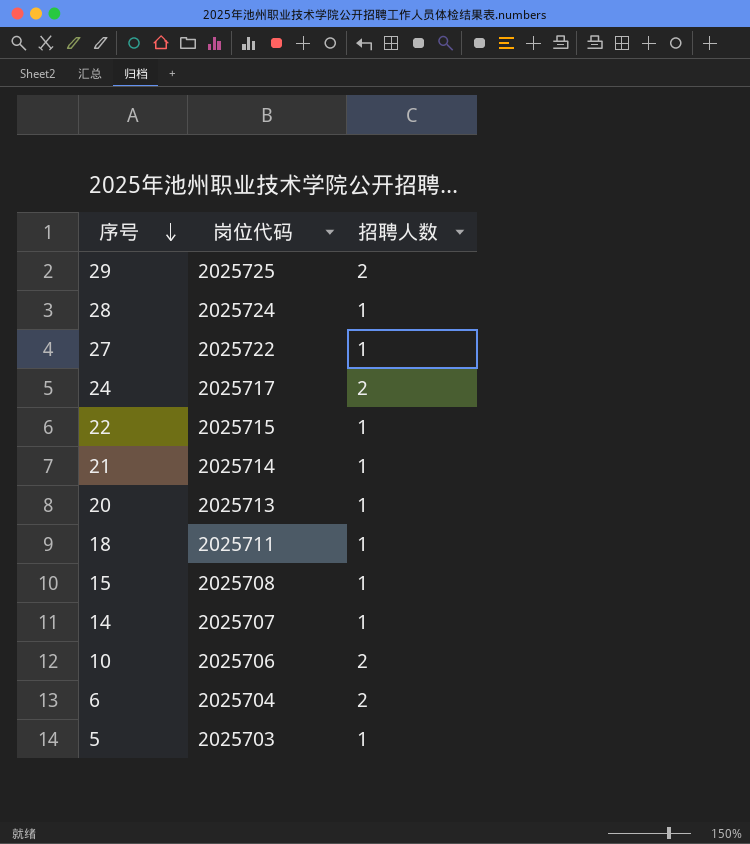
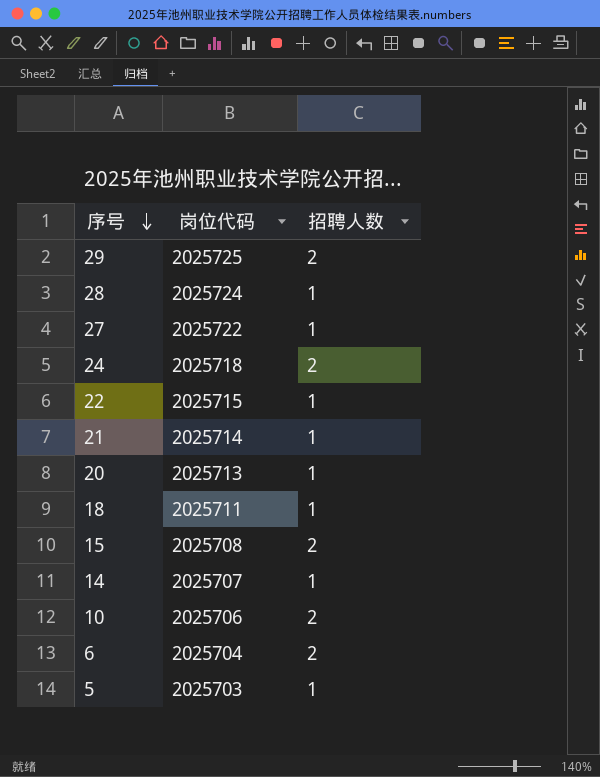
24 | 岗位代码: 2025717 -> 2025718
15 | 招聘人数: 1 -> 2

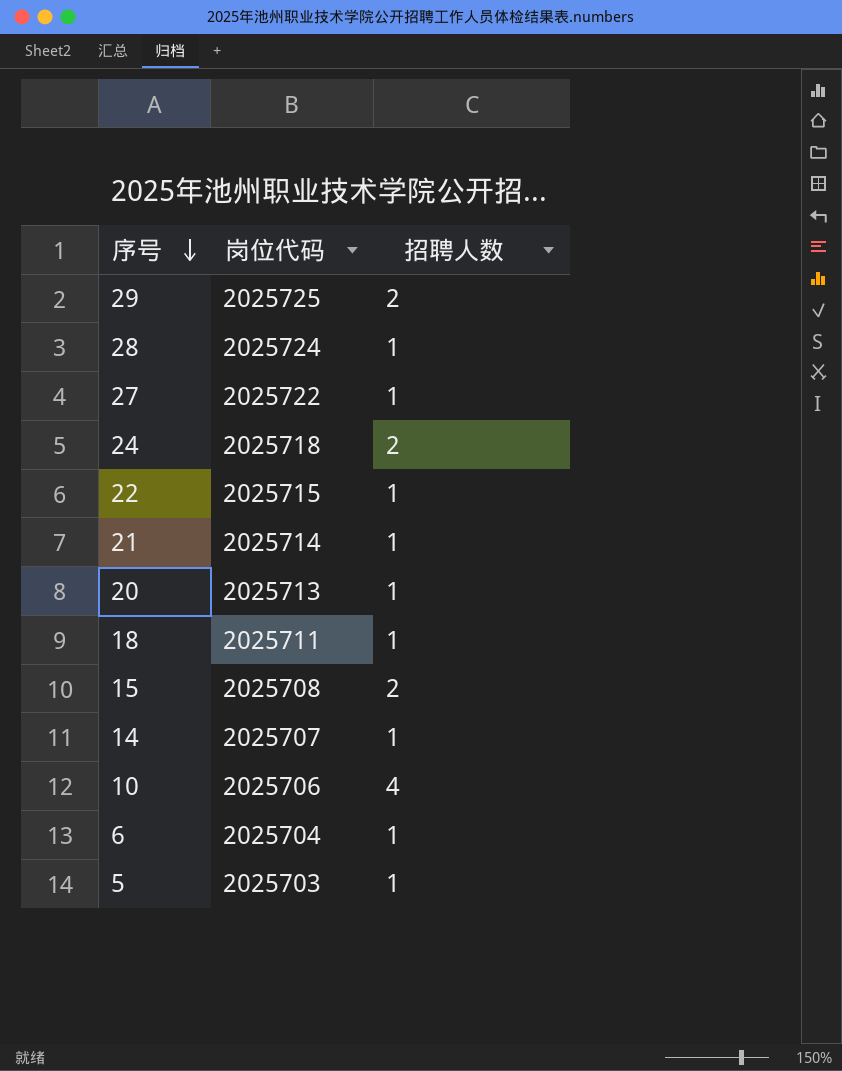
10 | 招聘人数: 2 -> 4
6 | 招聘人数: 2 -> 1

